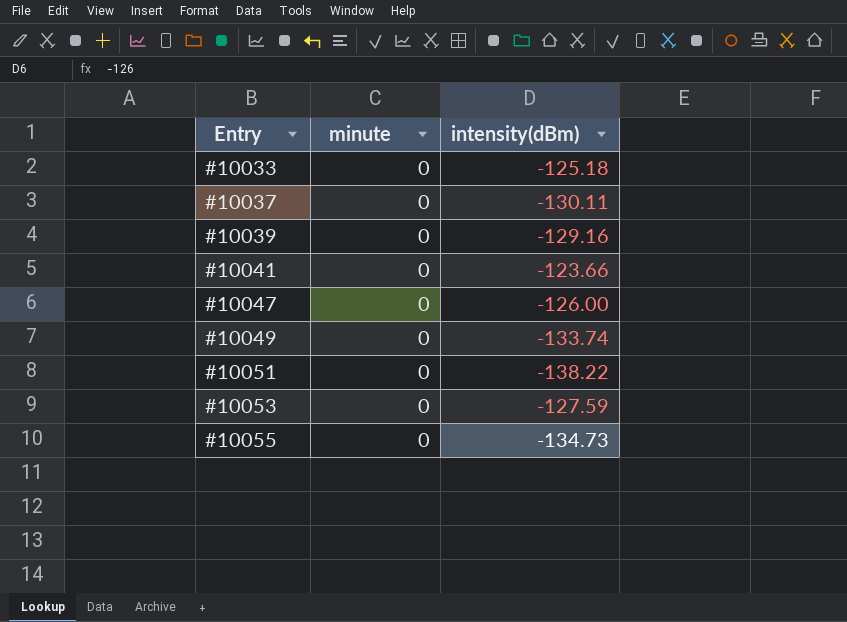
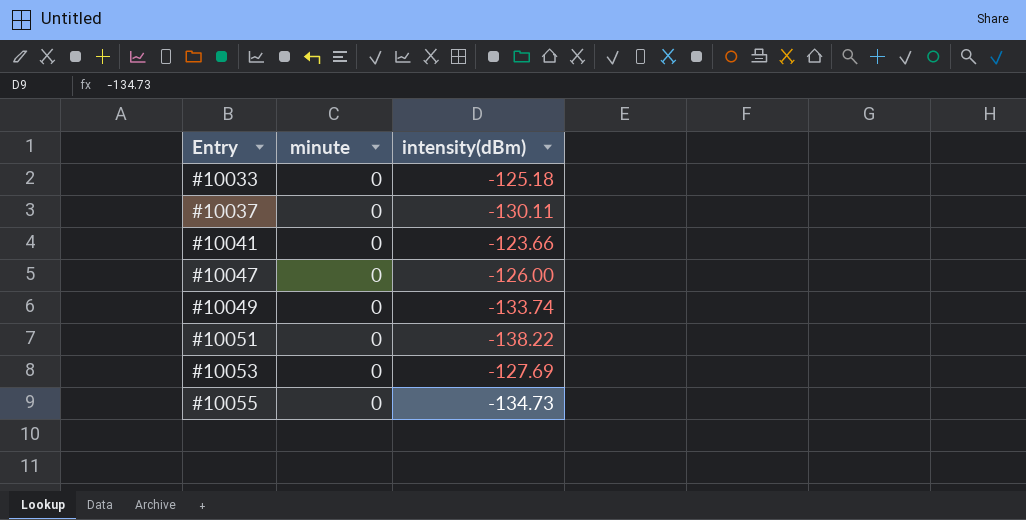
row #10039: 0 | -129.16 -> none
#10053 | intensity(dBm): -127.59 -> -127.69

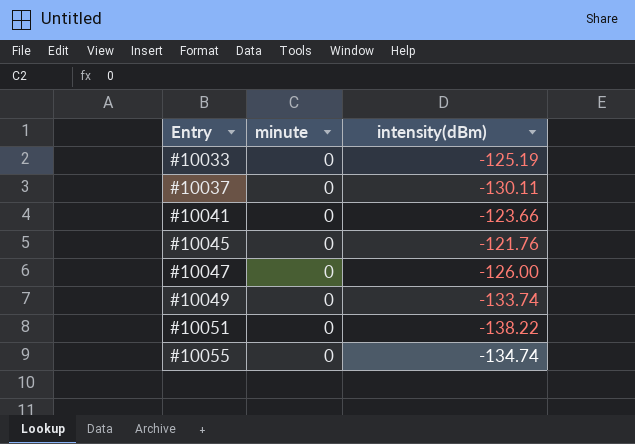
row #10053: 0 | -127.69 -> none
#10033 | intensity(dBm): -125.18 -> -125.19
row #10045: none -> 0 | -121.76
#10055 | intensity(dBm): -134.73 -> -134.74

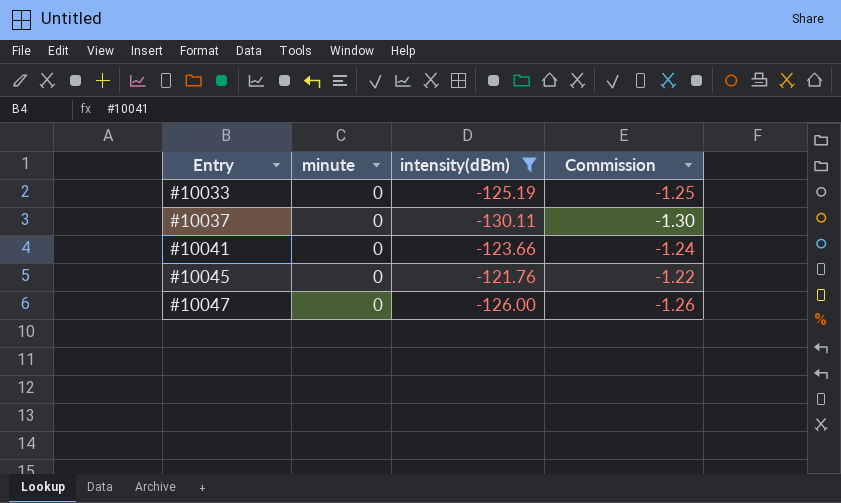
filter: none -> intensity(dBm) >= -130.11
column Commission | formula: none -> [intensity(dBm)] * 0.01

